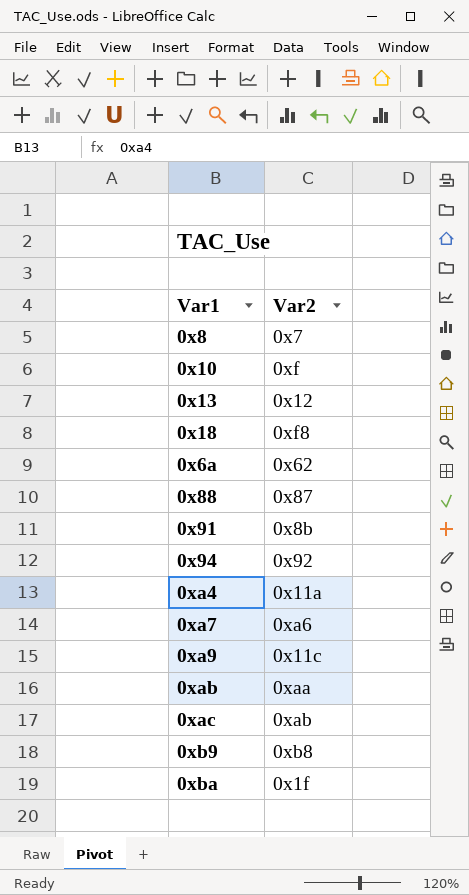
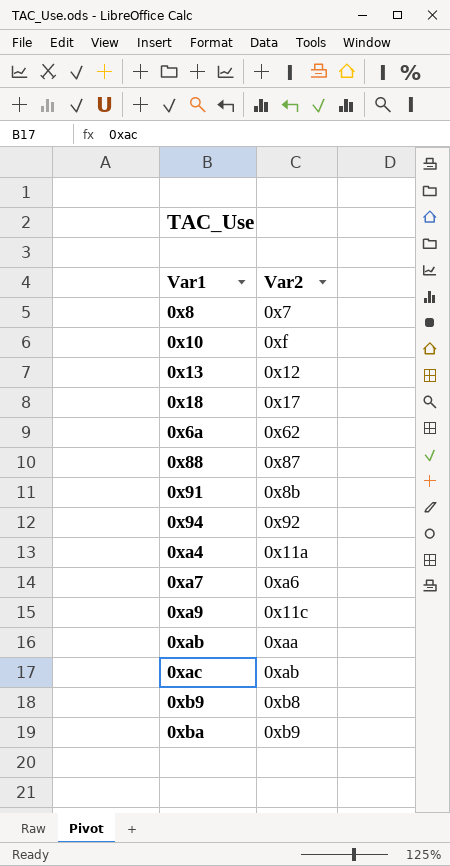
0x18 | Var2: 0xf8 -> 0x17
0xba | Var2: 0x1f -> 0xb9

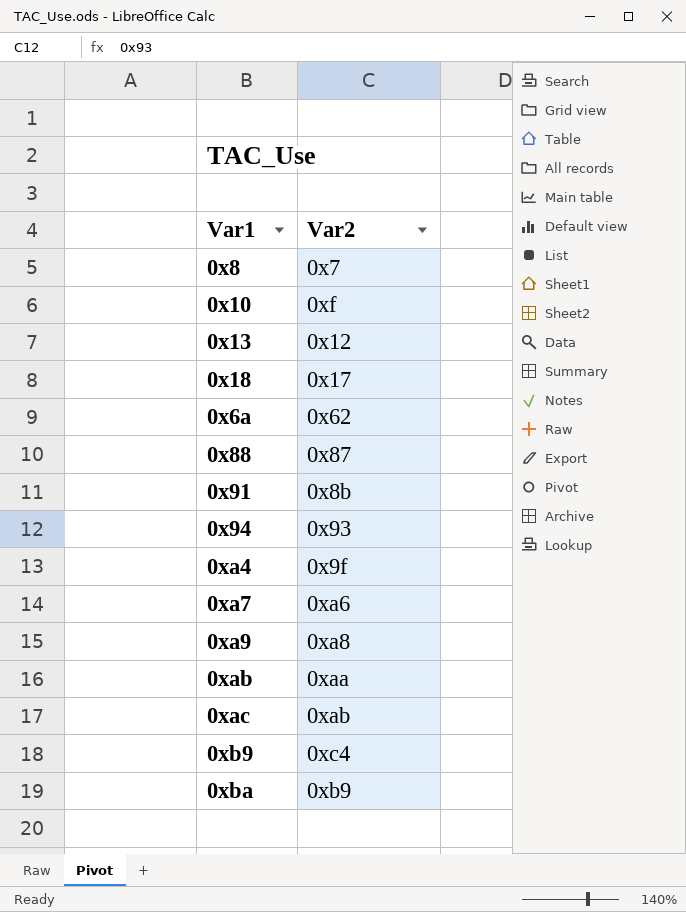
0x94 | Var2: 0x92 -> 0x93
0xa4 | Var2: 0x11a -> 0x9f
0xa9 | Var2: 0x11c -> 0xa8
0xb9 | Var2: 0xb8 -> 0xc4

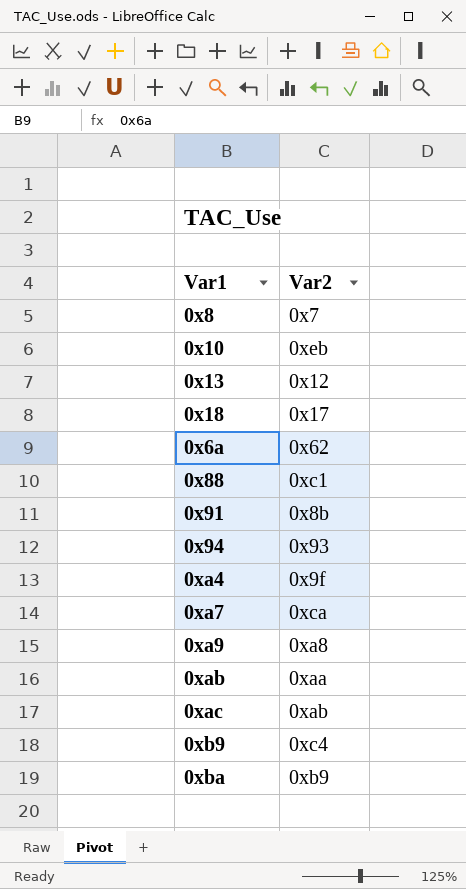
0x10 | Var2: 0xf -> 0xeb
0x88 | Var2: 0x87 -> 0xc1
0xa7 | Var2: 0xa6 -> 0xca

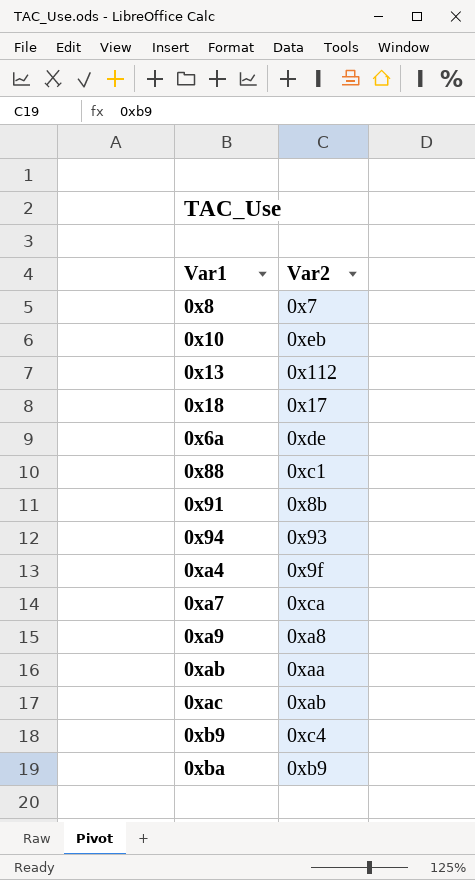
0x13 | Var2: 0x12 -> 0x112
0x6a | Var2: 0x62 -> 0xde

